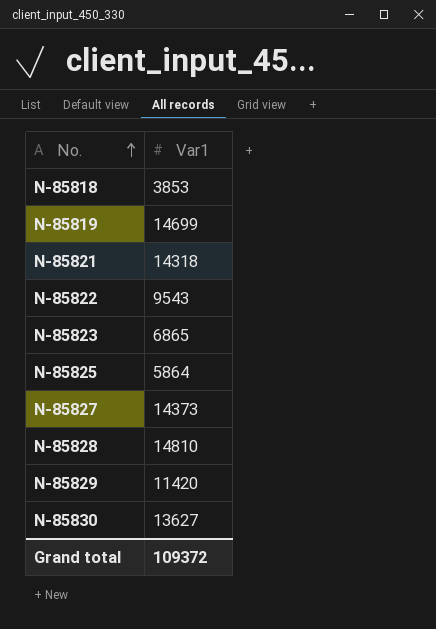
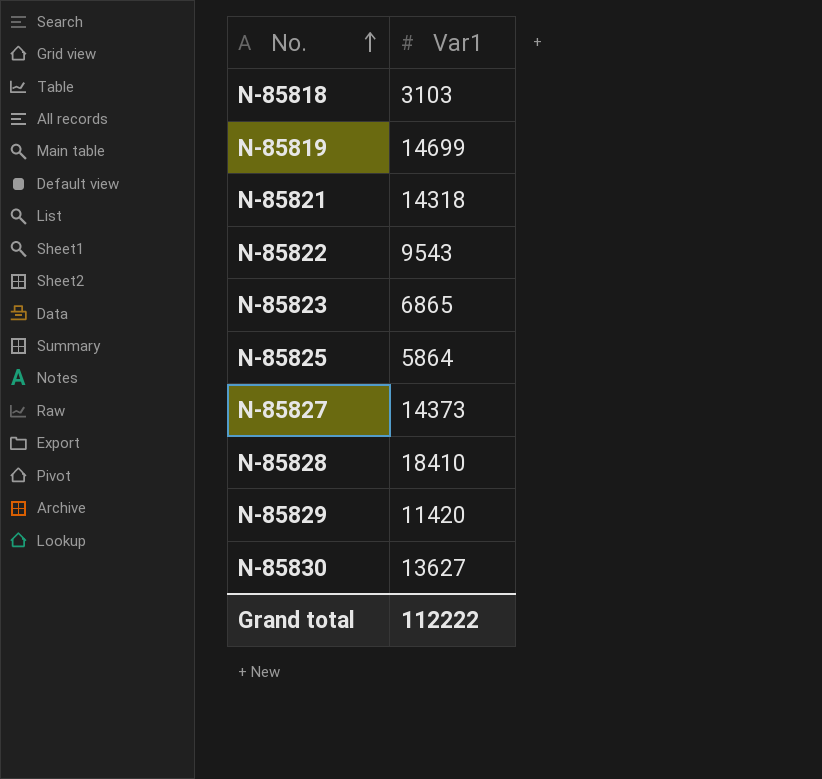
N-85818 | Var1: 3853 -> 3103
N-85828 | Var1: 14810 -> 18410
Grand total | Var1: 109372 -> 112222

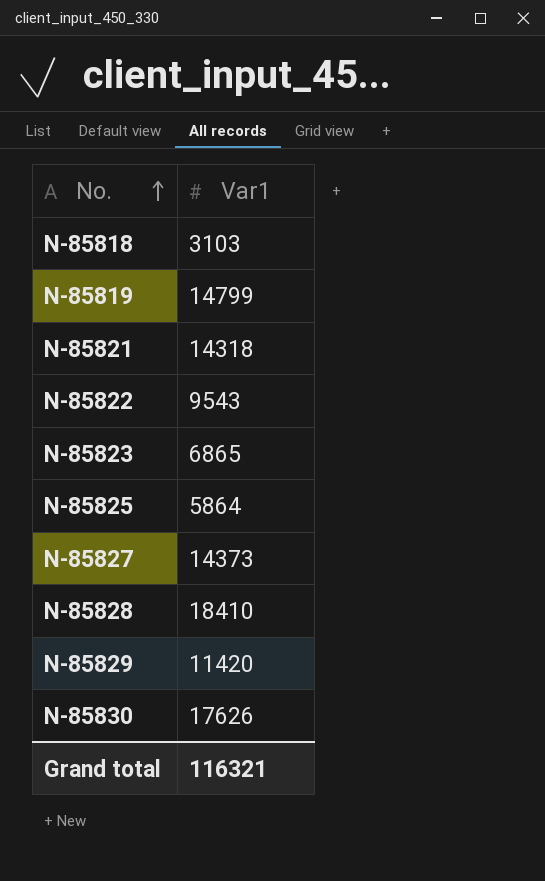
N-85819 | Var1: 14699 -> 14799
N-85830 | Var1: 13627 -> 17626
Grand total | Var1: 112222 -> 116321

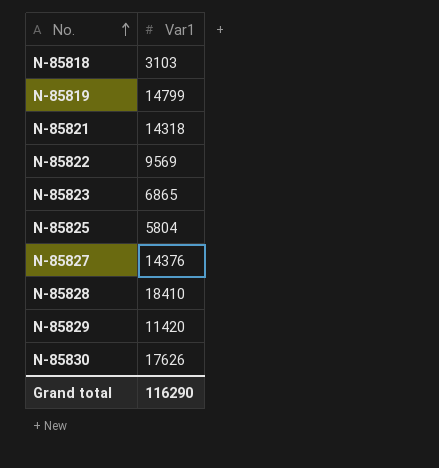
N-85822 | Var1: 9543 -> 9569
N-85825 | Var1: 5864 -> 5804
N-85827 | Var1: 14373 -> 14376
Grand total | Var1: 116321 -> 116290

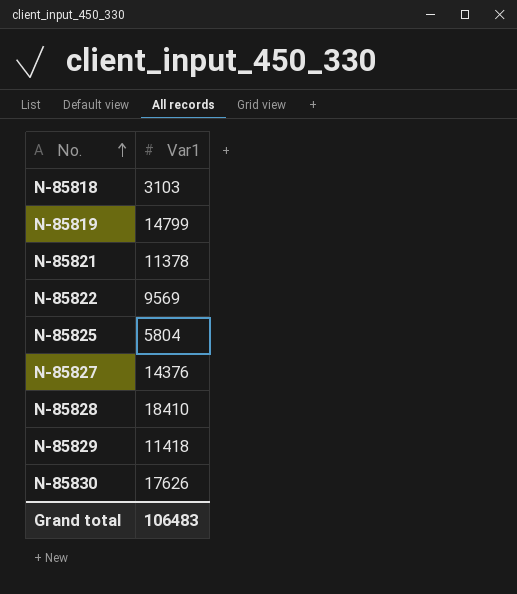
row N-85823: 6865 -> none
N-85821 | Var1: 14318 -> 11378
N-85829 | Var1: 11420 -> 11418
Grand total | Var1: 116290 -> 106483

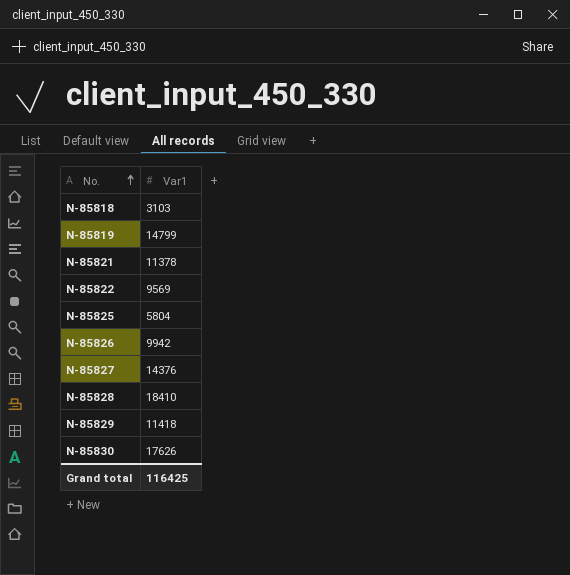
row N-85826: none -> 9942
Grand total | Var1: 106483 -> 116425

